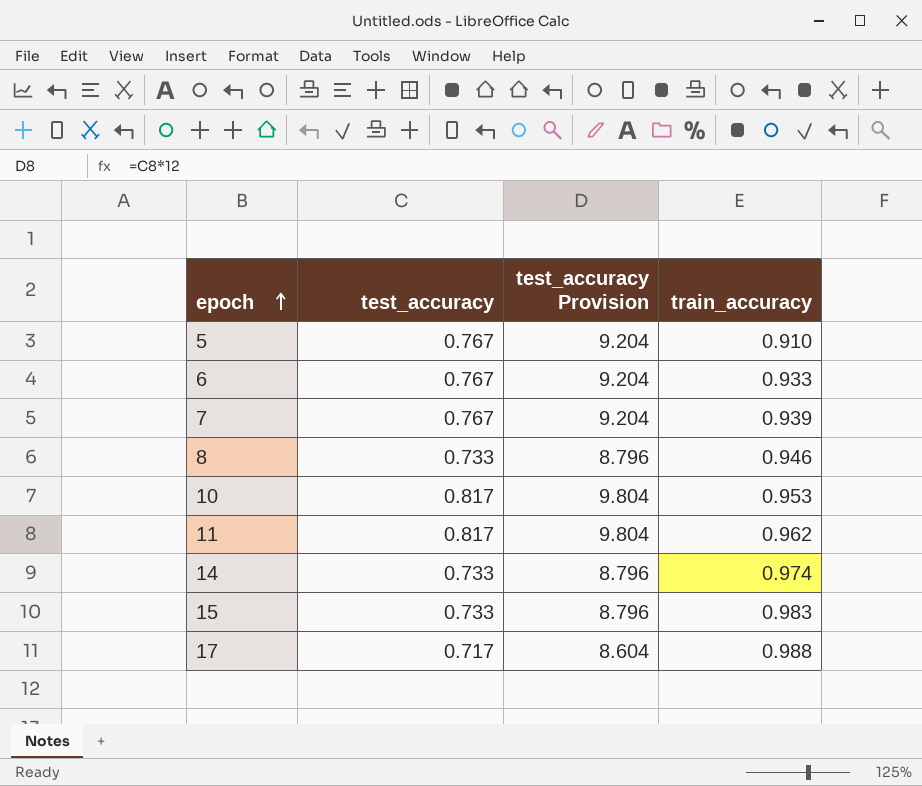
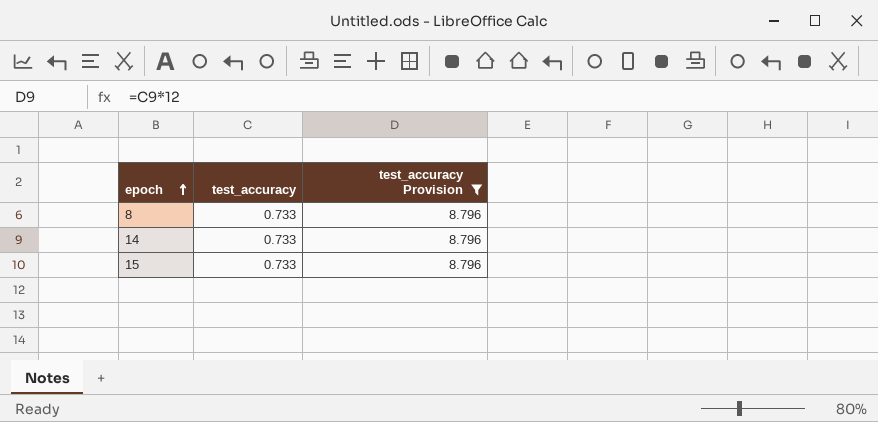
filter: none -> test_accuracy Provision = 8.796
column train_accuracy | position: 4 -> none

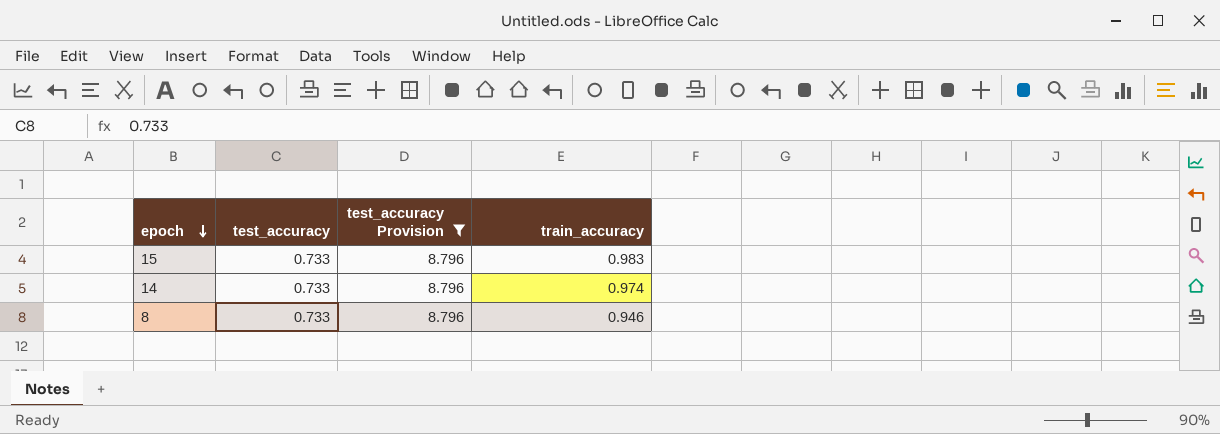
row order: epoch ascending -> epoch descending
column train_accuracy | position: none -> 4

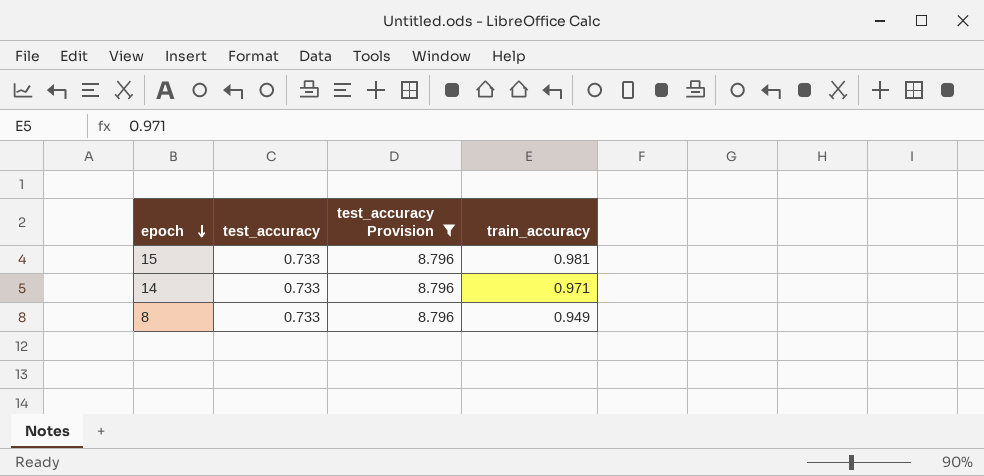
15 | train_accuracy: 0.983 -> 0.981
14 | train_accuracy: 0.974 -> 0.971
8 | train_accuracy: 0.946 -> 0.949

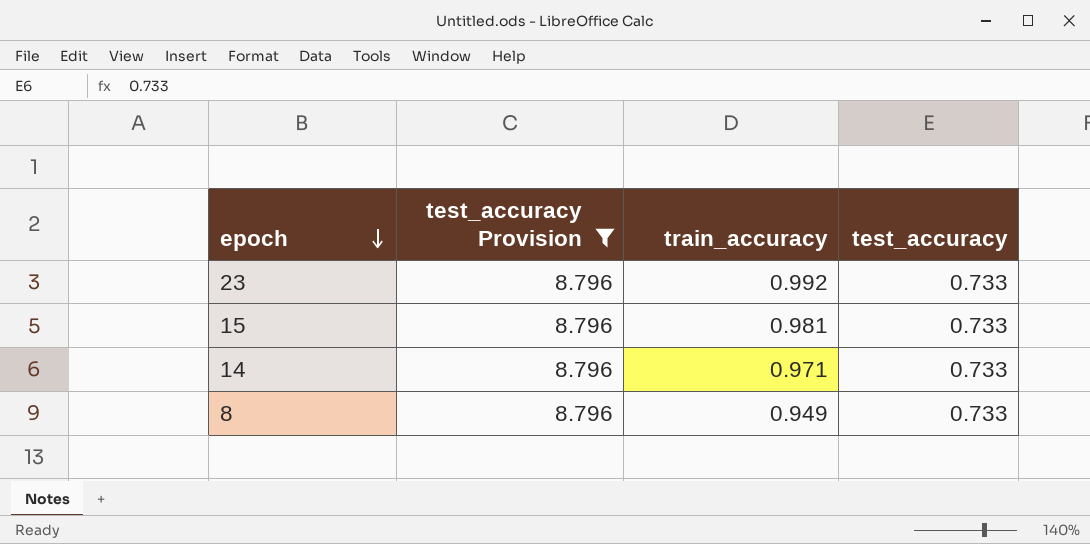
column test_accuracy | position: 2 -> 4
row 23: none -> 8.796 | 0.992 | 0.733

